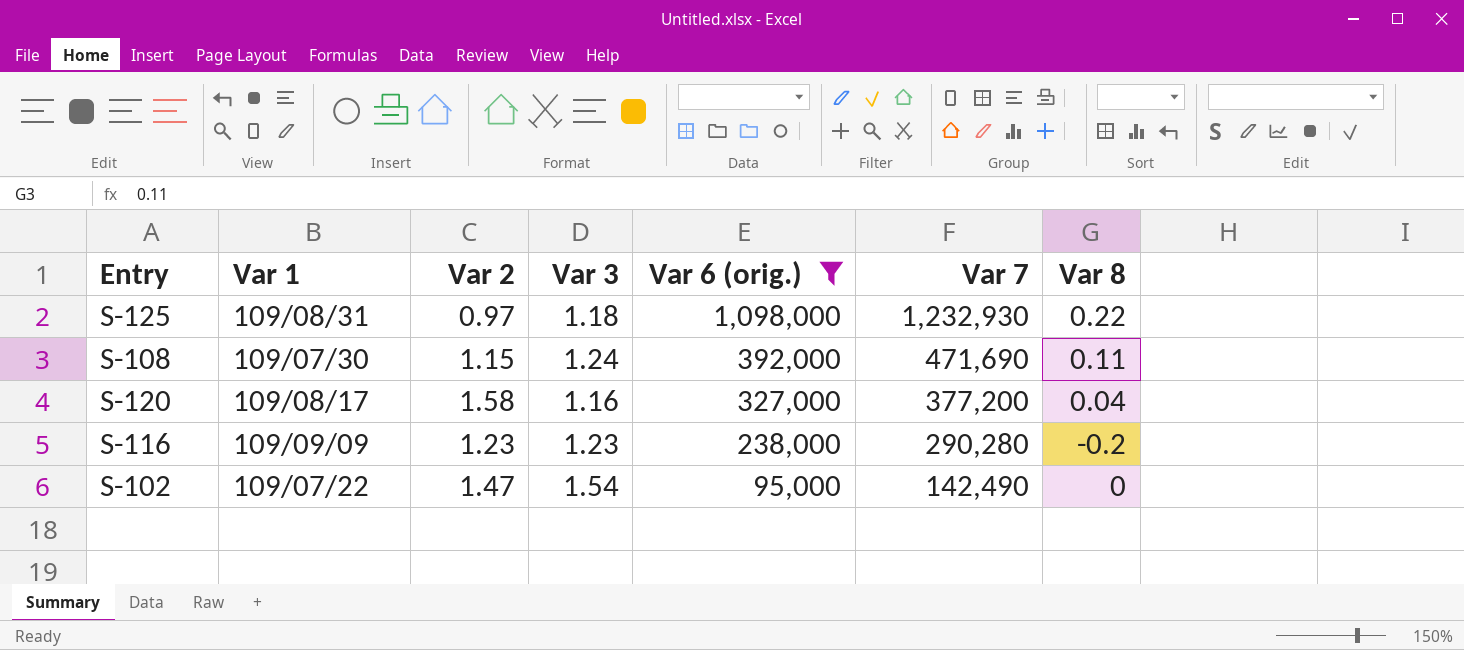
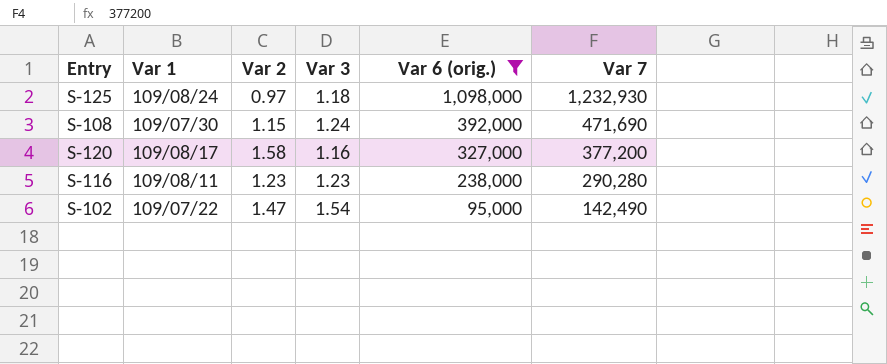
column Var 8 | position: 7 -> none
S-125 | Var 1: 109/08/31 -> 109/08/24
S-116 | Var 1: 109/09/09 -> 109/08/11

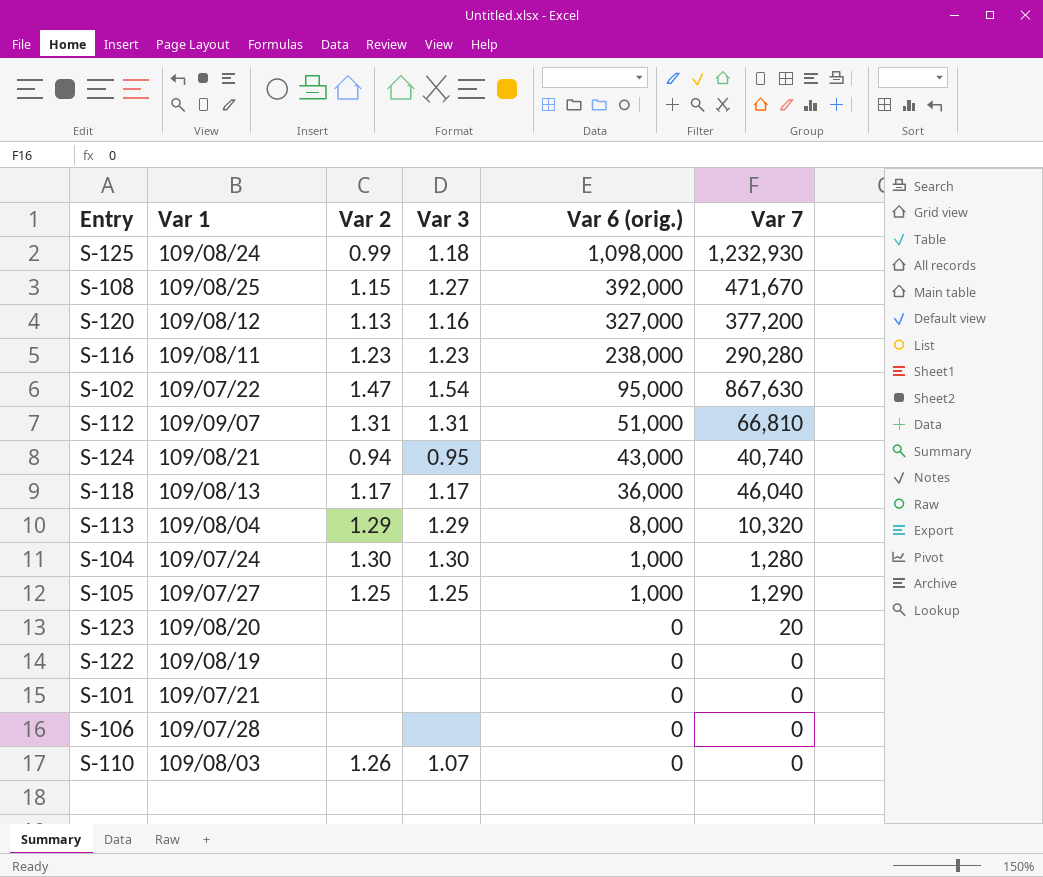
filter: Var 6 (orig.) >= 95,000 -> none
S-125 | Var 2: 0.97 -> 0.99
S-108 | Var 1: 109/07/30 -> 109/08/25
S-108 | Var 3: 1.24 -> 1.27
S-108 | Var 7: 471,690 -> 471,670
S-120 | Var 1: 109/08/17 -> 109/08/12
S-120 | Var 2: 1.58 -> 1.13
S-102 | Var 7: 142,490 -> 867,630

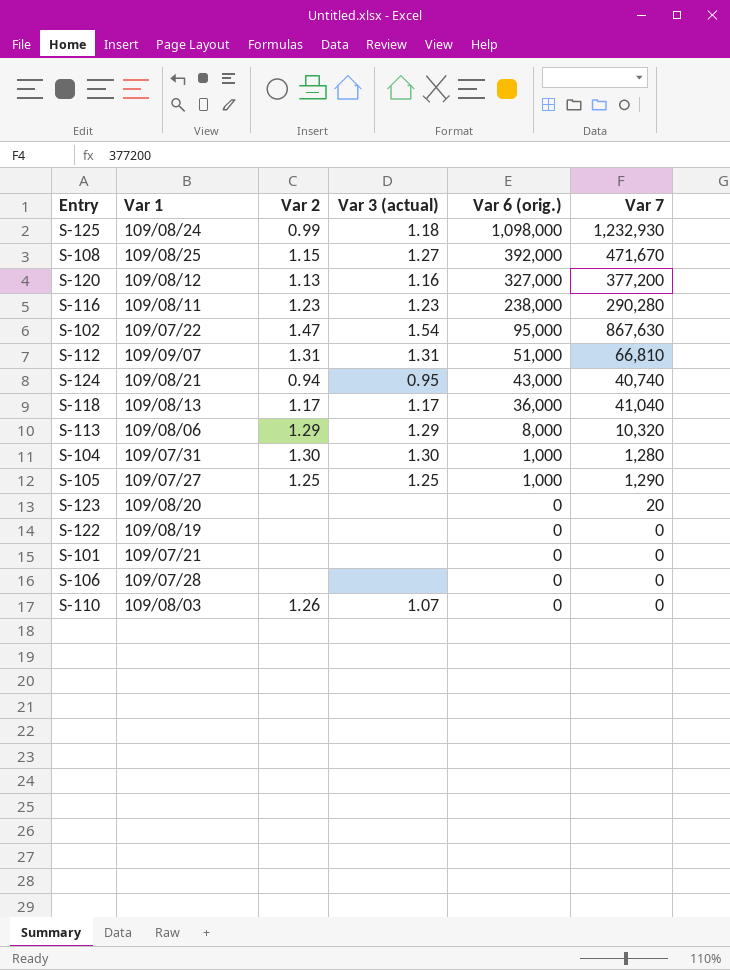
column name: Var 3 -> Var 3 (actual)
S-118 | Var 7: 46,040 -> 41,040
S-113 | Var 1: 109/08/04 -> 109/08/06
S-104 | Var 1: 109/07/24 -> 109/07/31

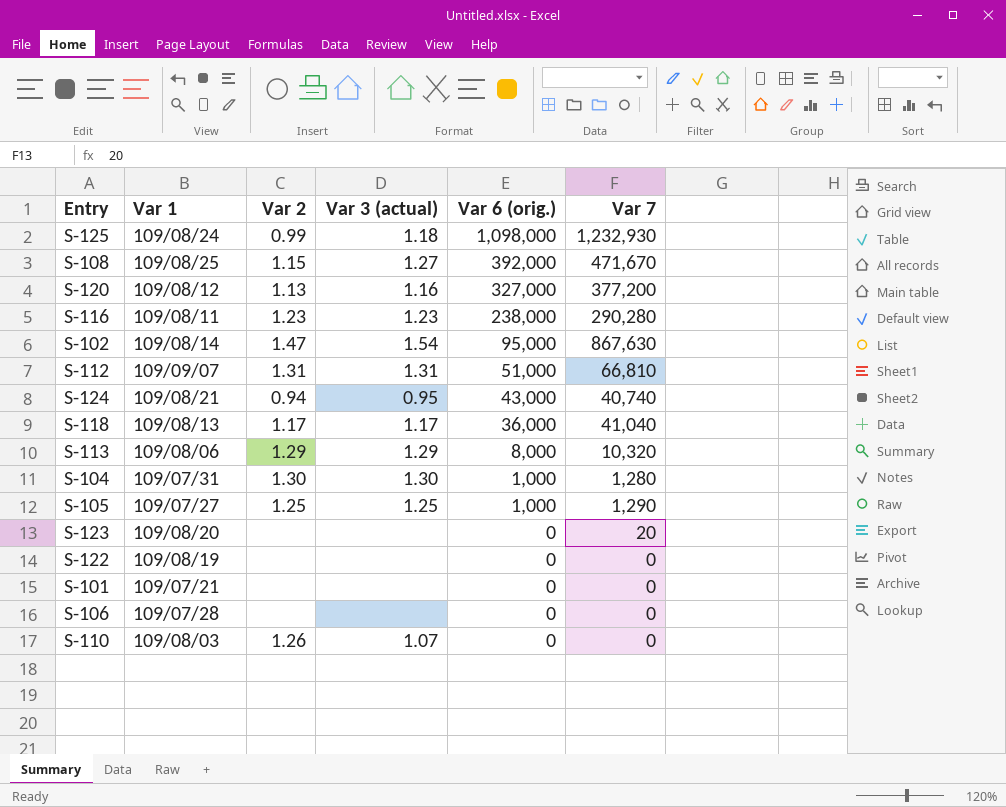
S-102 | Var 1: 109/07/22 -> 109/08/14

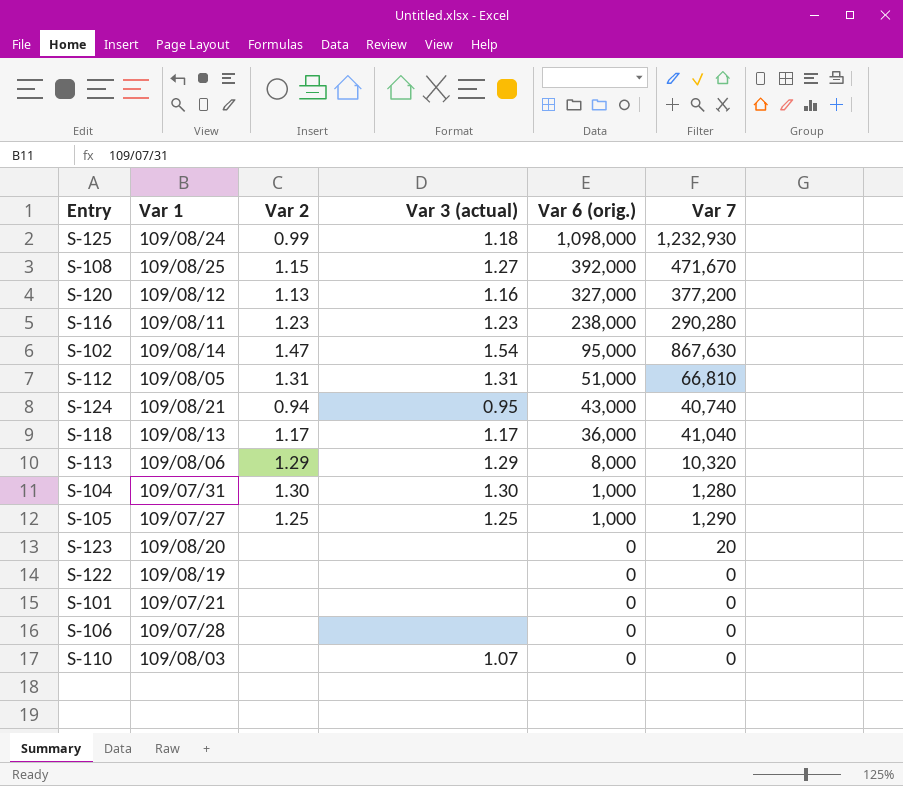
S-112 | Var 1: 109/09/07 -> 109/08/05
S-110 | Var 2: 1.26 -> none

